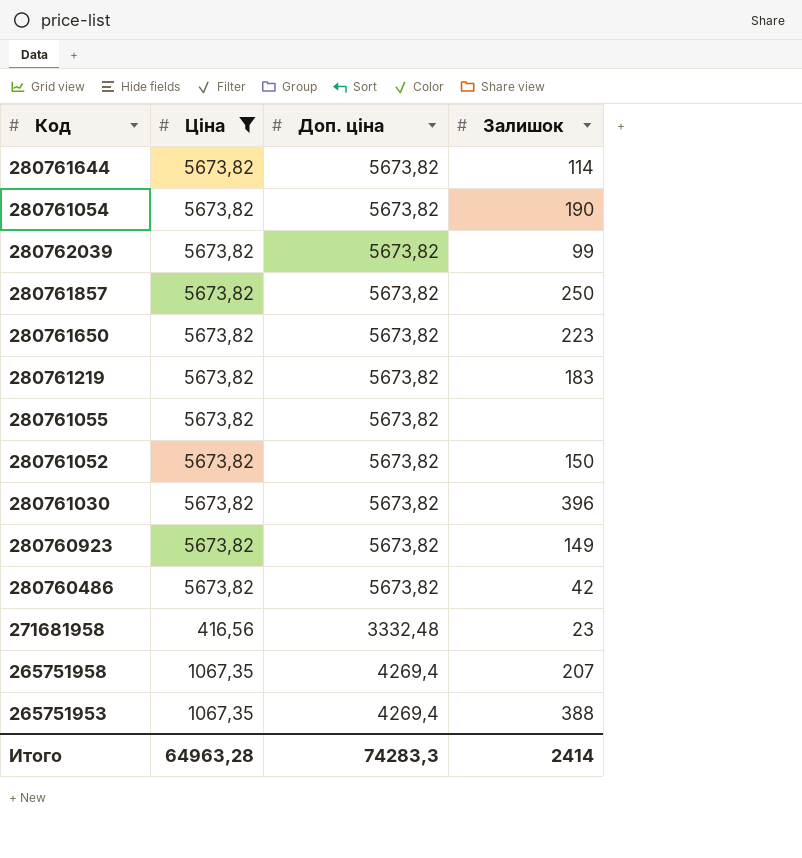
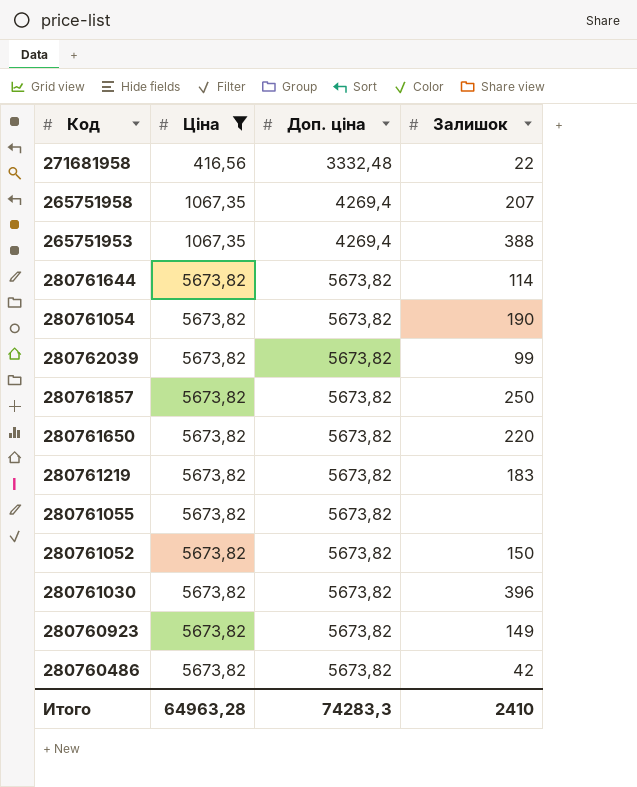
row order: none -> Ціна ascending
271681958 | Залишок: 23 -> 22
280761650 | Залишок: 223 -> 220
Итого | Залишок: 2414 -> 2410

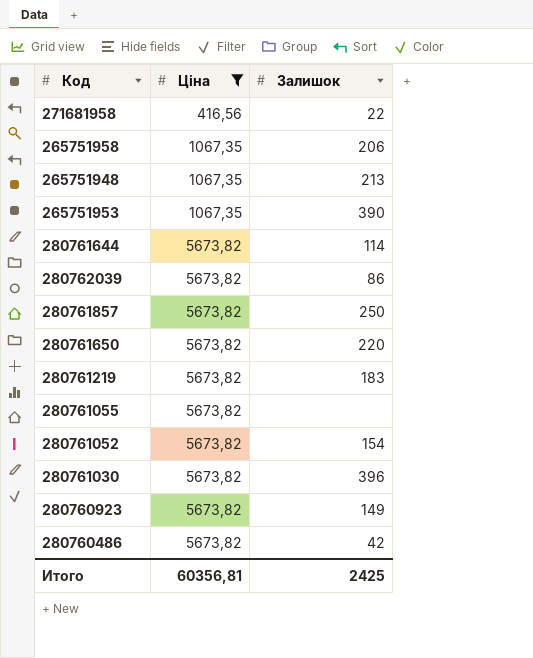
column Доп. ціна | position: 3 -> none
row 280761054: 5673,82 | 5673,82 | 190 -> none
265751958 | Залишок: 207 -> 206
row 265751948: none -> 1067,35 | 213
265751953 | Залишок: 388 -> 390
280762039 | Залишок: 99 -> 86
280761052 | Залишок: 150 -> 154
Итого | Ціна: 64963,28 -> 60356,81
Итого | Залишок: 2410 -> 2425

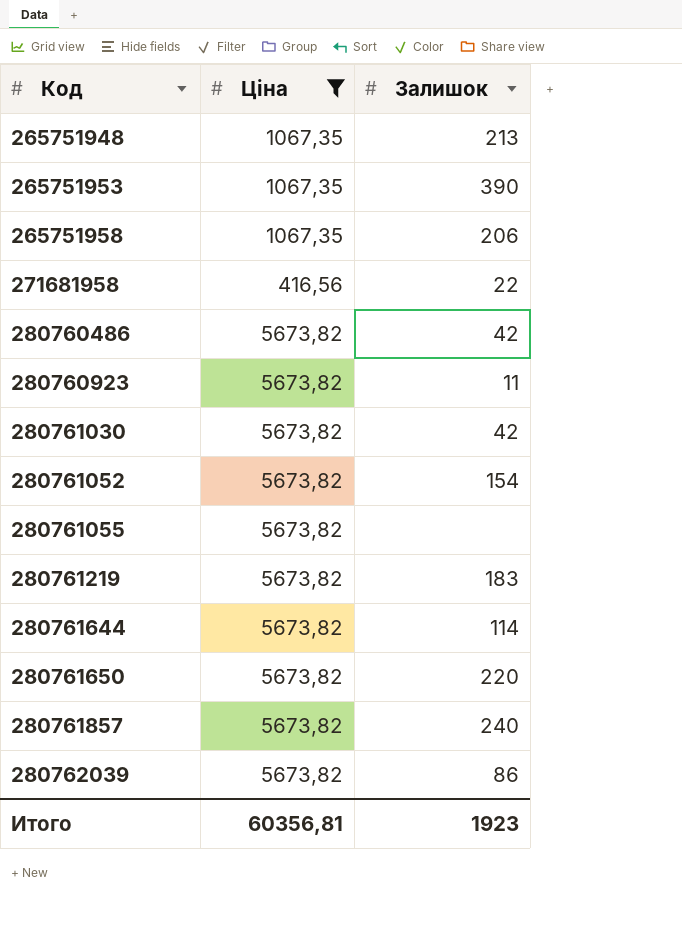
row order: Ціна ascending -> Код ascending
280760923 | Залишок: 149 -> 11
280761030 | Залишок: 396 -> 42
280761857 | Залишок: 250 -> 240
Итого | Залишок: 2425 -> 1923

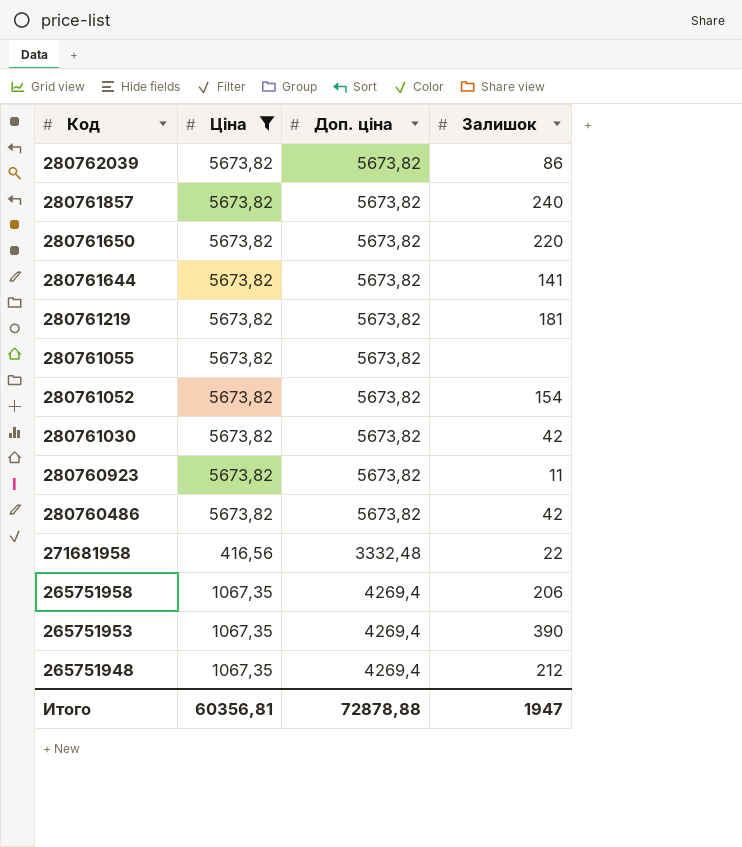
row order: Код ascending -> Код descending
column Доп. ціна | position: none -> 3
280761644 | Залишок: 114 -> 141
280761219 | Залишок: 183 -> 181
265751948 | Залишок: 213 -> 212
Итого | Залишок: 1923 -> 1947

